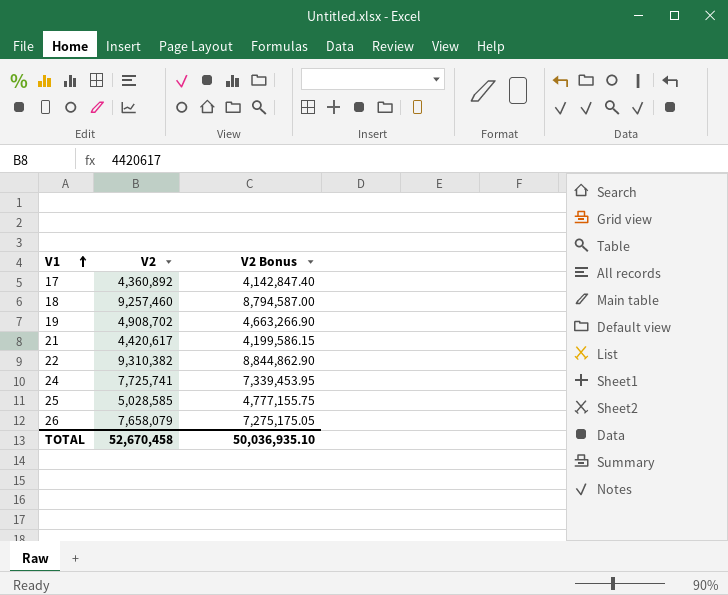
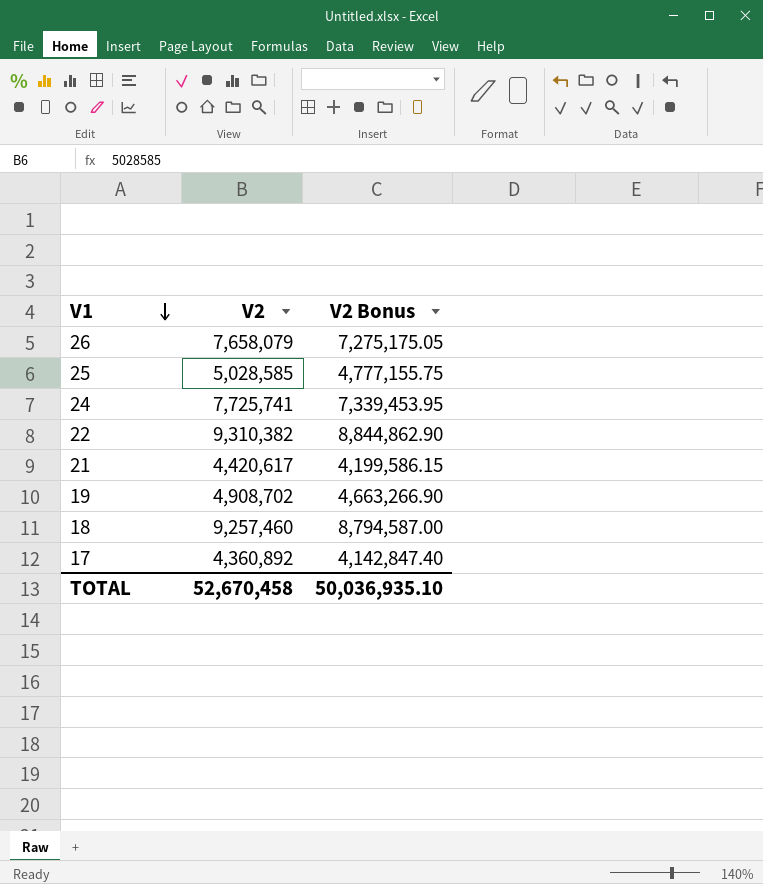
row order: V1 ascending -> V1 descending

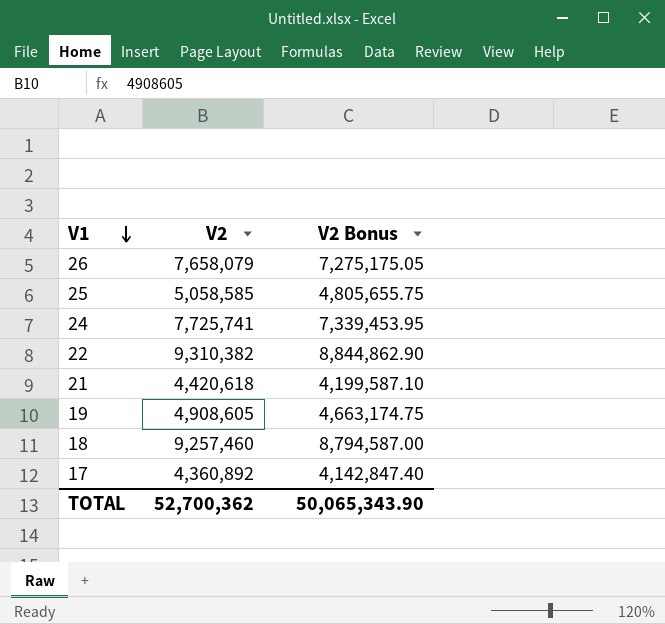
25 | V2: 5,028,585 -> 5,058,585
25 | V2 Bonus: 4,777,155.75 -> 4,805,655.75
21 | V2: 4,420,617 -> 4,420,618
21 | V2 Bonus: 4,199,586.15 -> 4,199,587.10
19 | V2: 4,908,702 -> 4,908,605
19 | V2 Bonus: 4,663,266.90 -> 4,663,174.75
TOTAL | V2: 52,670,458 -> 52,700,362
TOTAL | V2 Bonus: 50,036,935.10 -> 50,065,343.90

